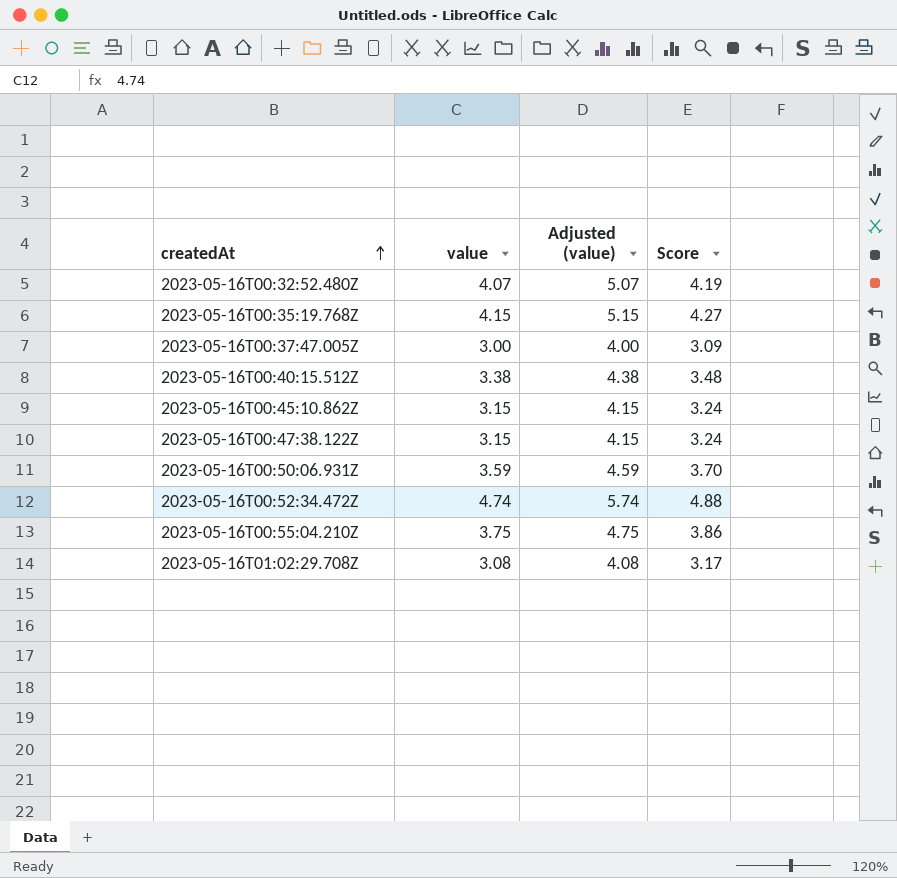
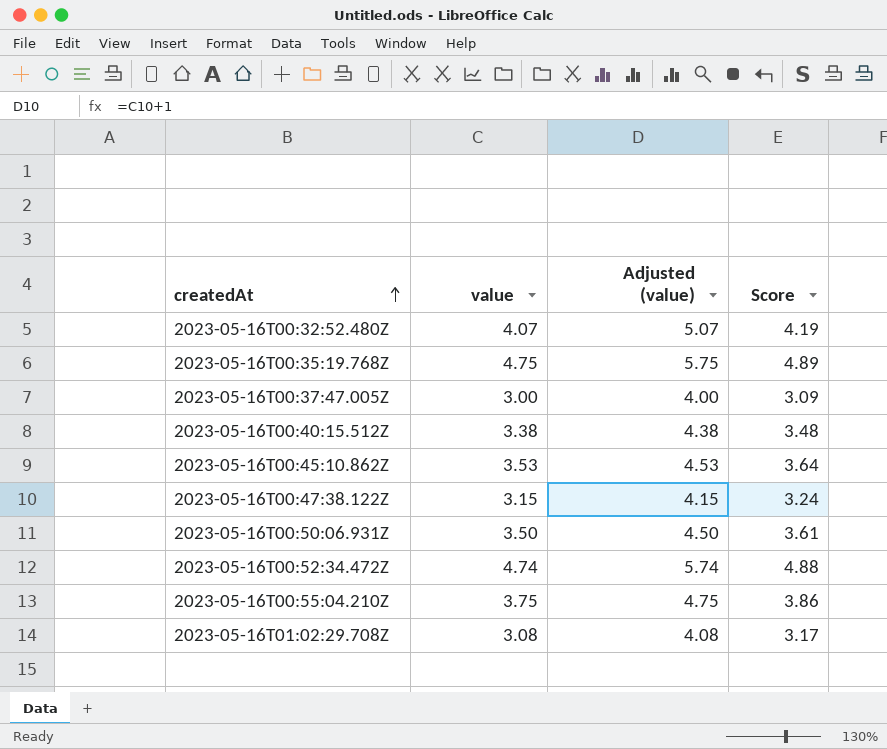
2023-05-16T00:35:19.768Z | value: 4.15 -> 4.75
2023-05-16T00:35:19.768Z | Adjusted (value): 5.15 -> 5.75
2023-05-16T00:35:19.768Z | Score: 4.27 -> 4.89
2023-05-16T00:45:10.862Z | value: 3.15 -> 3.53
2023-05-16T00:45:10.862Z | Adjusted (value): 4.15 -> 4.53
2023-05-16T00:45:10.862Z | Score: 3.24 -> 3.64
2023-05-16T00:50:06.931Z | value: 3.59 -> 3.50
2023-05-16T00:50:06.931Z | Adjusted (value): 4.59 -> 4.50
2023-05-16T00:50:06.931Z | Score: 3.70 -> 3.61

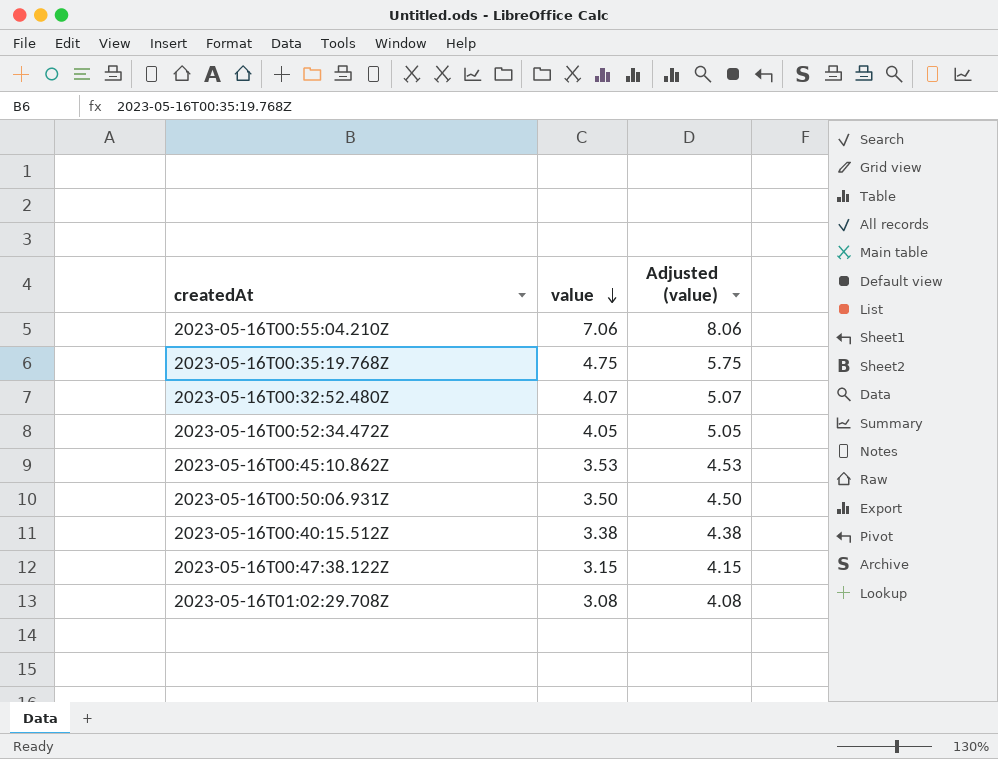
row order: createdAt ascending -> value descending
column Score | formula: [value] * 1.03 -> none
row 2023-05-16T00:37:47.005Z: 3.00 | 4.00 | 3.09 -> none
2023-05-16T00:55:04.210Z | value: 3.75 -> 7.06
2023-05-16T00:55:04.210Z | Adjusted (value): 4.75 -> 8.06
2023-05-16T00:52:34.472Z | value: 4.74 -> 4.05
2023-05-16T00:52:34.472Z | Adjusted (value): 5.74 -> 5.05

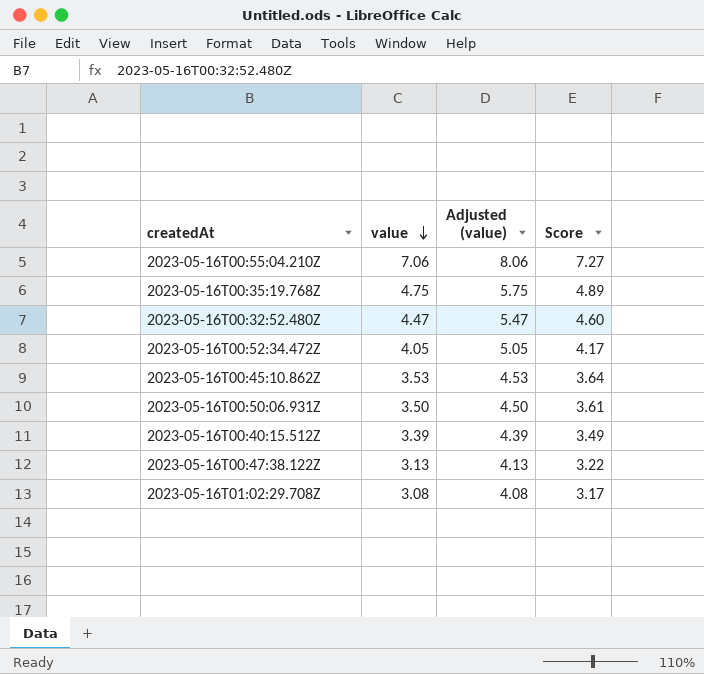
column Score | formula: none -> [value] * 1.03
2023-05-16T00:32:52.480Z | value: 4.07 -> 4.47
2023-05-16T00:32:52.480Z | Adjusted (value): 5.07 -> 5.47
2023-05-16T00:40:15.512Z | value: 3.38 -> 3.39
2023-05-16T00:40:15.512Z | Adjusted (value): 4.38 -> 4.39
2023-05-16T00:47:38.122Z | value: 3.15 -> 3.13
2023-05-16T00:47:38.122Z | Adjusted (value): 4.15 -> 4.13

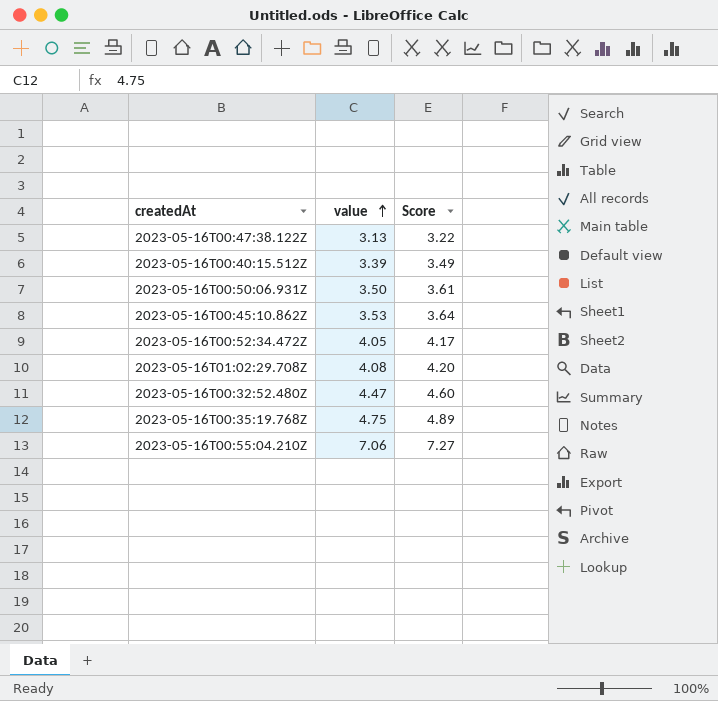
row order: value descending -> value ascending
column Adjusted (value) | formula: [value] + 1 -> none
2023-05-16T01:02:29.708Z | value: 3.08 -> 4.08
2023-05-16T01:02:29.708Z | Score: 3.17 -> 4.20

